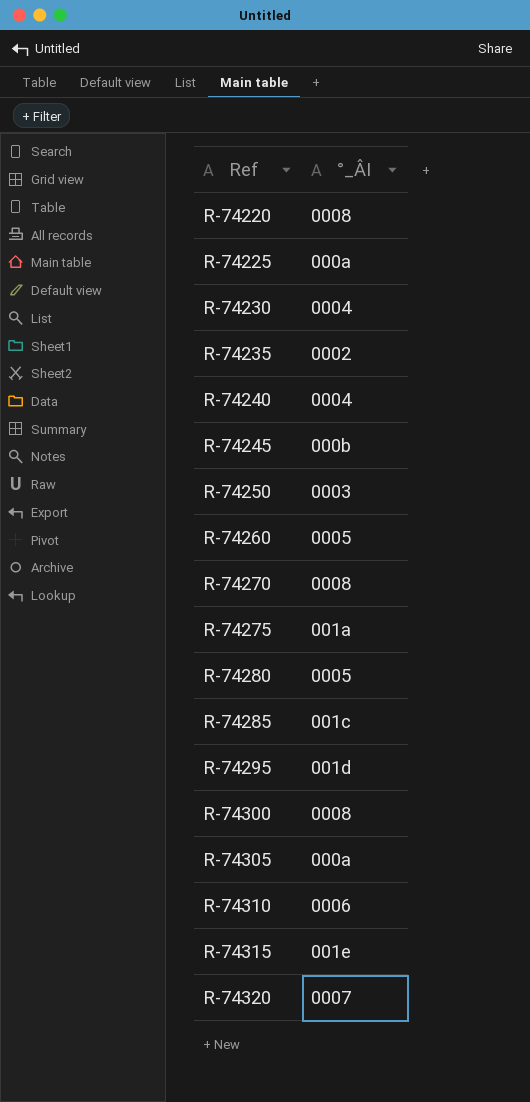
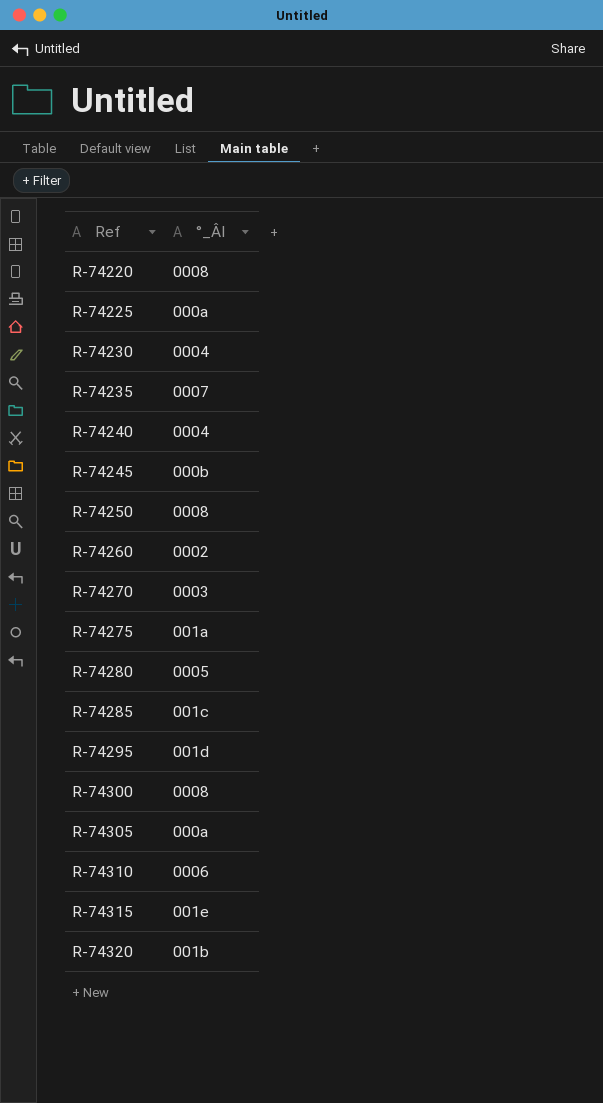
R-74235 | °_ÂI: 0002 -> 0007
R-74250 | °_ÂI: 0003 -> 0008
R-74260 | °_ÂI: 0005 -> 0002
R-74270 | °_ÂI: 0008 -> 0003
R-74320 | °_ÂI: 0007 -> 001b

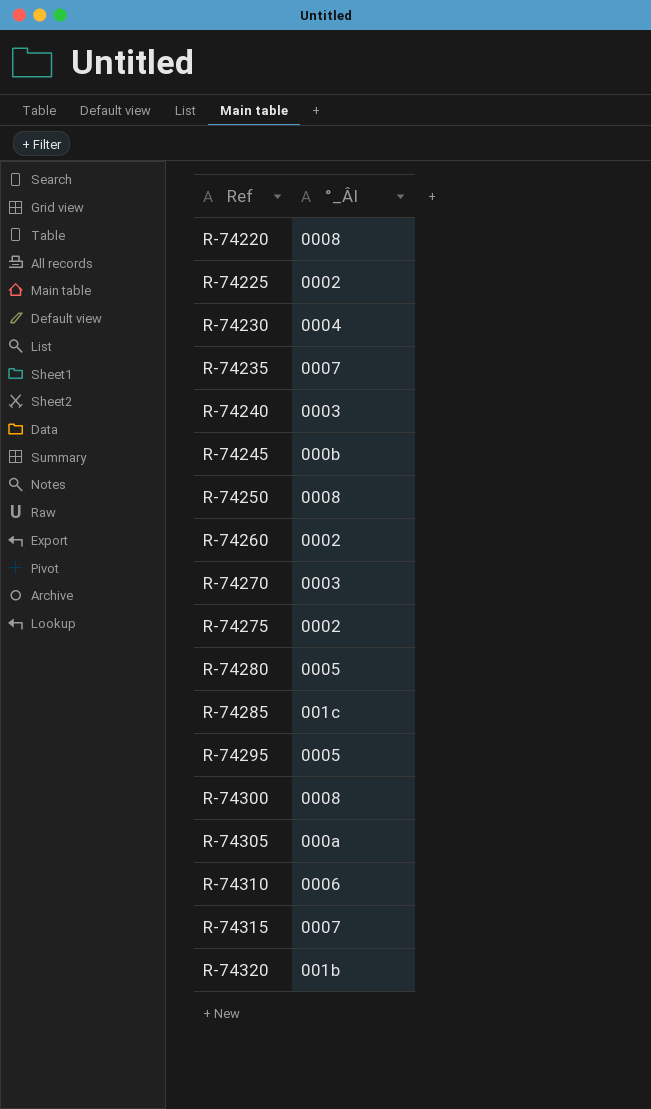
R-74225 | °_ÂI: 000a -> 0002
R-74240 | °_ÂI: 0004 -> 0003
R-74275 | °_ÂI: 001a -> 0002
R-74295 | °_ÂI: 001d -> 0005
R-74315 | °_ÂI: 001e -> 0007

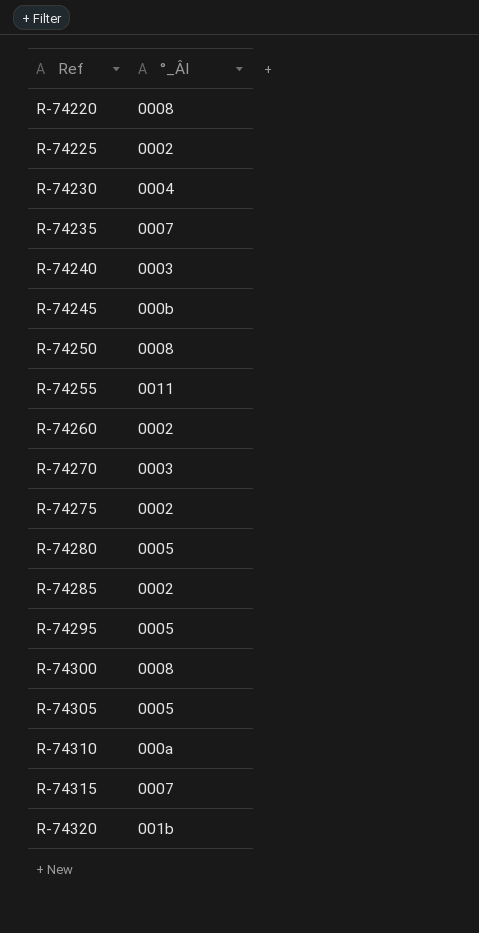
row R-74255: none -> 0011
R-74285 | °_ÂI: 001c -> 0002
R-74305 | °_ÂI: 000a -> 0005
R-74310 | °_ÂI: 0006 -> 000a

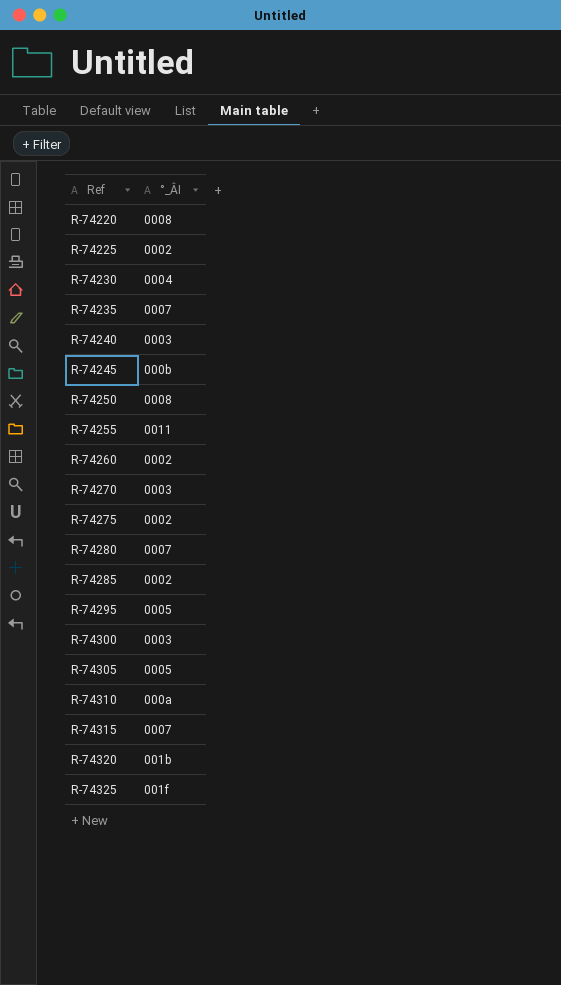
R-74280 | °_ÂI: 0005 -> 0007
R-74300 | °_ÂI: 0008 -> 0003
row R-74325: none -> 001f

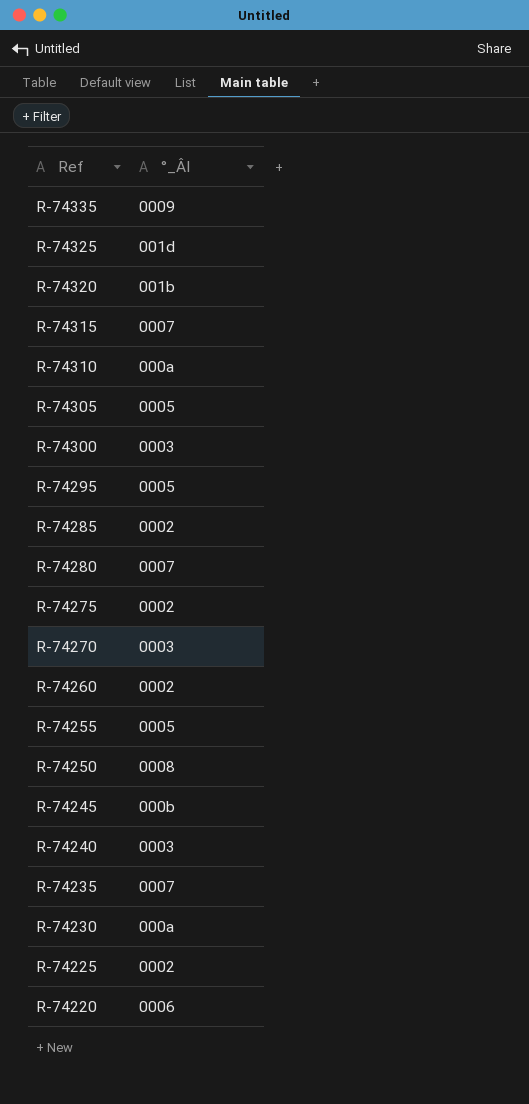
row order: Ref ascending -> Ref descending
row R-74335: none -> 0009
R-74325 | °_ÂI: 001f -> 001d
R-74255 | °_ÂI: 0011 -> 0005
R-74230 | °_ÂI: 0004 -> 000a
R-74220 | °_ÂI: 0008 -> 0006

